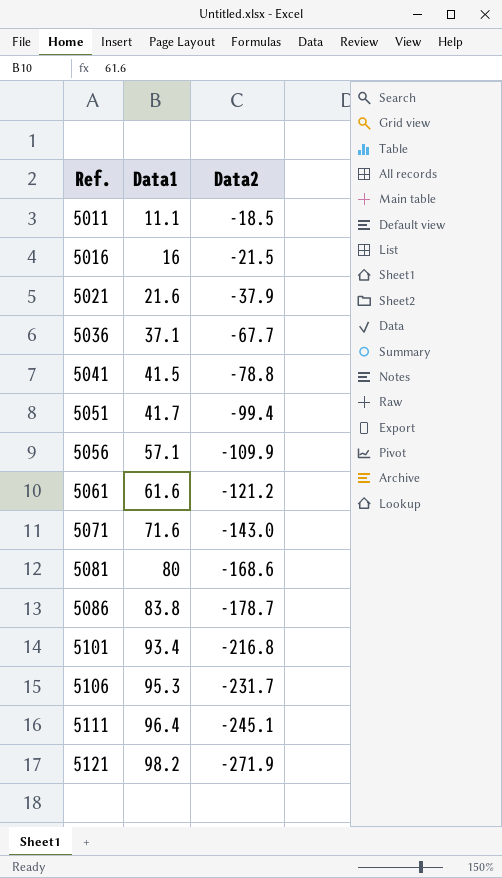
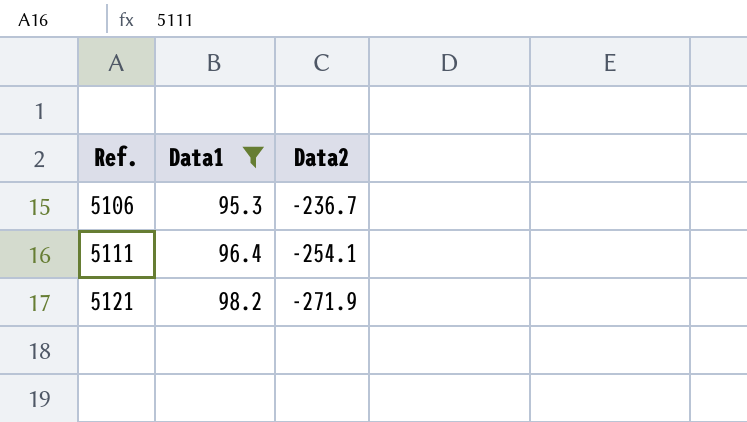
filter: none -> Data1 >= 95.3
5106 | Data2: -231.7 -> -236.7
5111 | Data2: -245.1 -> -254.1

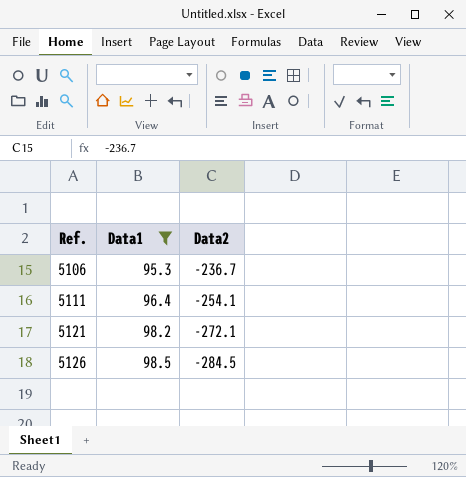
5121 | Data2: -271.9 -> -272.1
row 5126: none -> 98.5 | -284.5

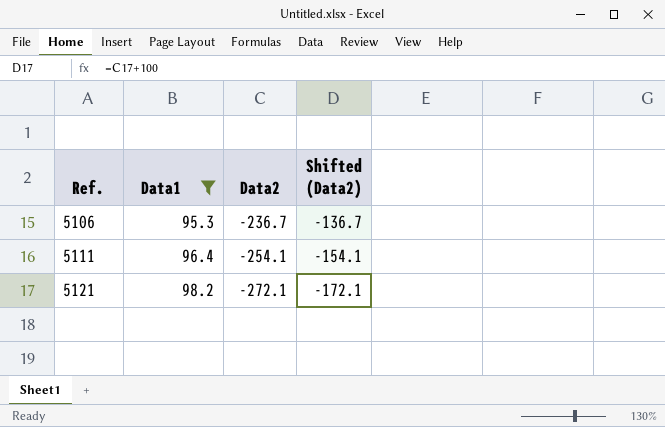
column Shifted (Data2) | formula: none -> [Data2] + 100
row 5126: 98.5 | -284.5 -> none

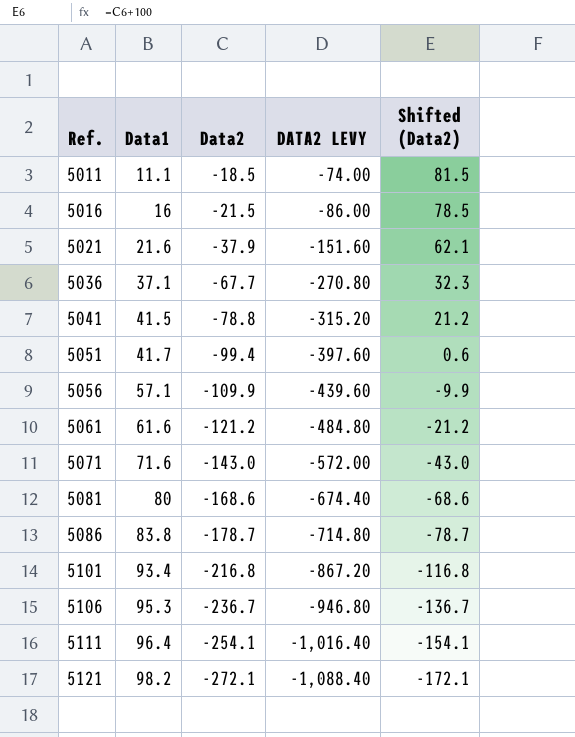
filter: Data1 >= 95.3 -> none
column DATA2 LEVY | formula: none -> [Data2] * 4

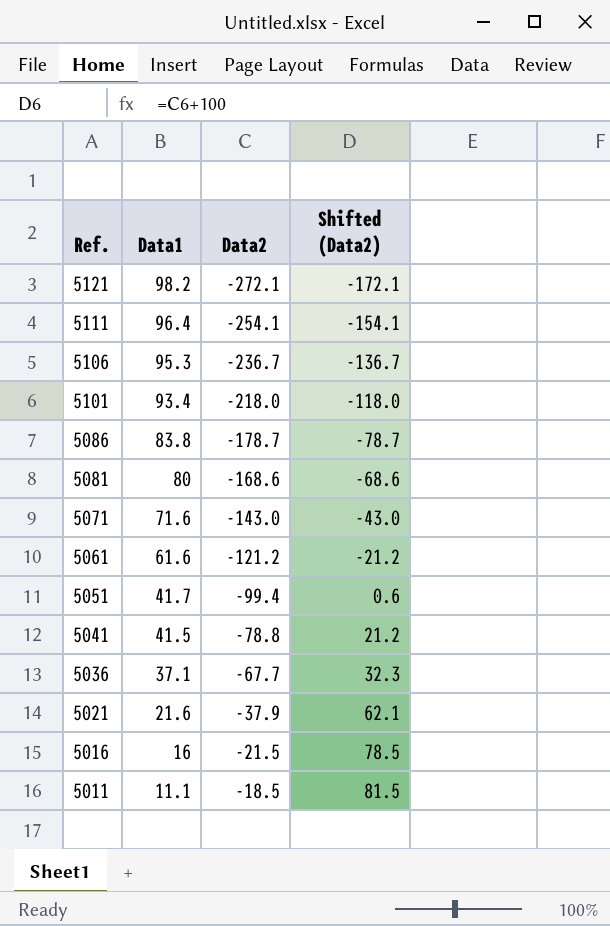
row order: Ref. ascending -> Ref. descending
column DATA2 LEVY | formula: [Data2] * 4 -> none
row 5056: 57.1 | -109.9 | -439.60 | -9.9 -> none
5101 | Data2: -216.8 -> -218.0
5101 | Shifted (Data2): -116.8 -> -118.0

